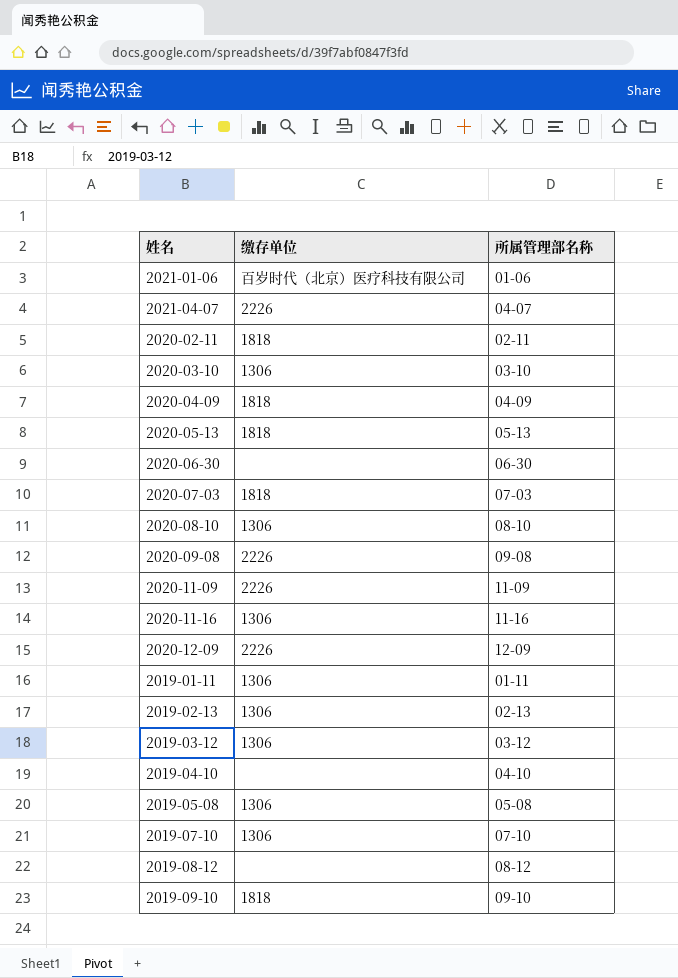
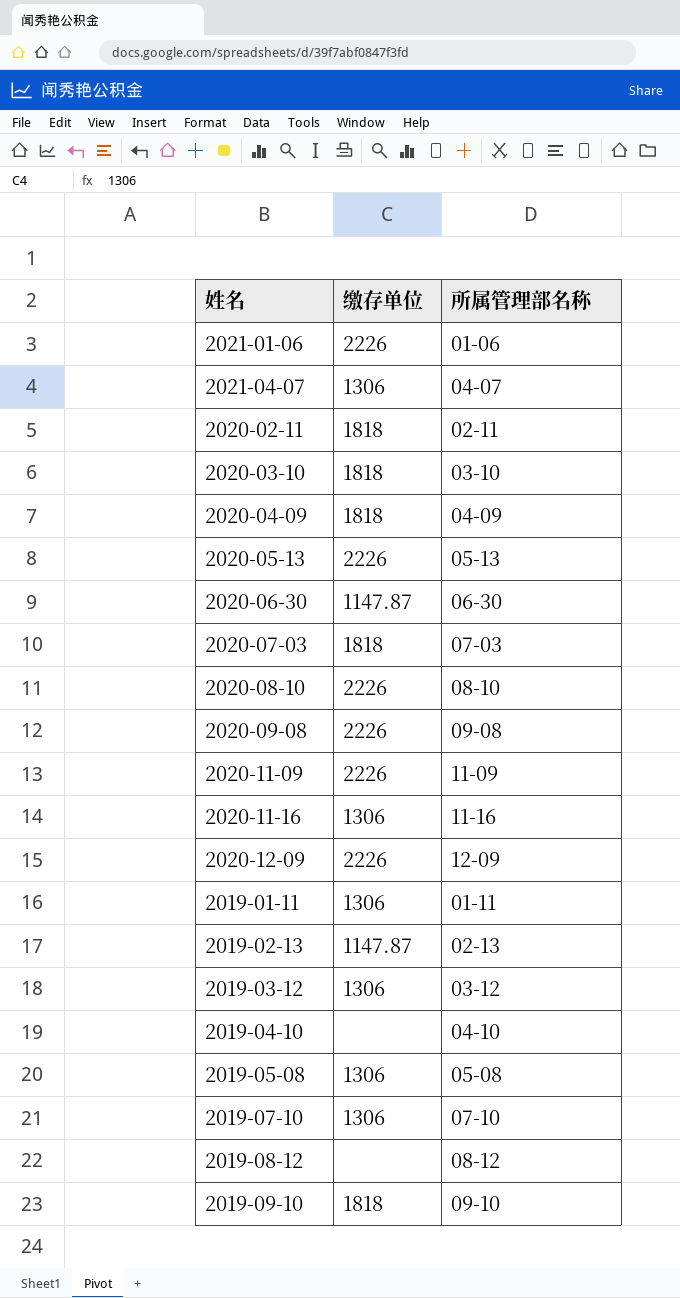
2021-01-06 | 缴存单位: 百岁时代（北京）医疗科技有限公司 -> 2226
2021-04-07 | 缴存单位: 2226 -> 1306
2020-03-10 | 缴存单位: 1306 -> 1818
2020-05-13 | 缴存单位: 1818 -> 2226
2020-06-30 | 缴存单位: none -> 1147.87
2020-08-10 | 缴存单位: 1306 -> 2226
2019-02-13 | 缴存单位: 1306 -> 1147.87

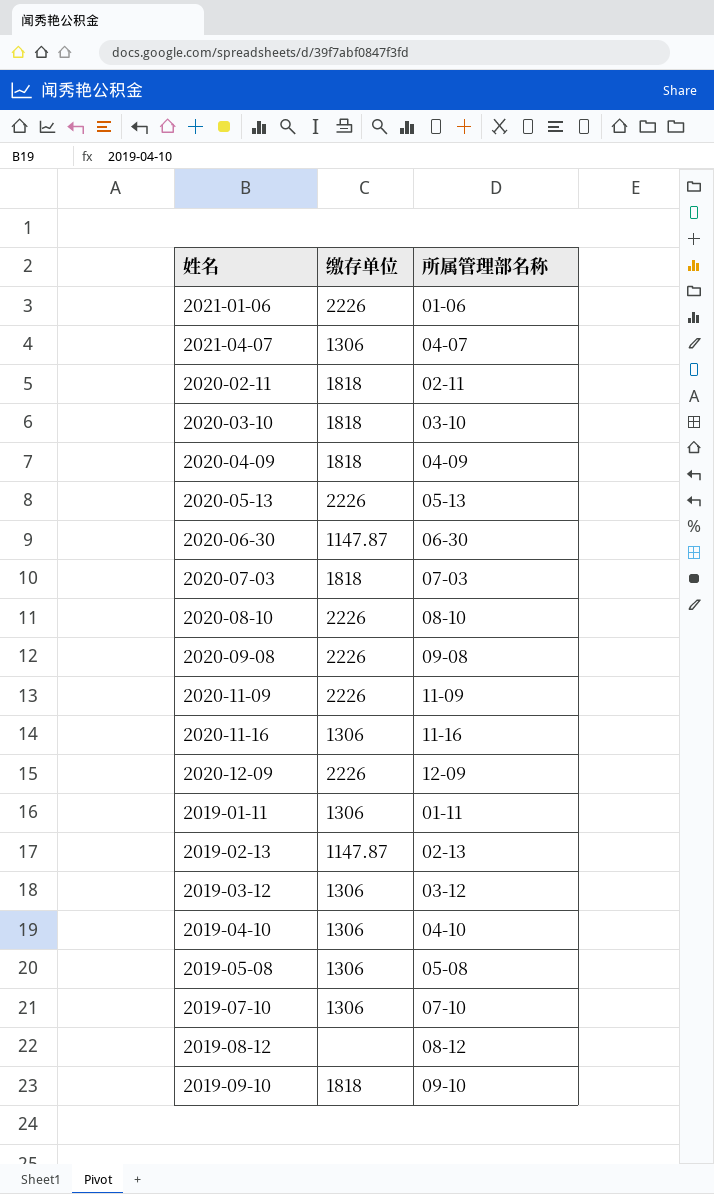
2019-04-10 | 缴存单位: none -> 1306

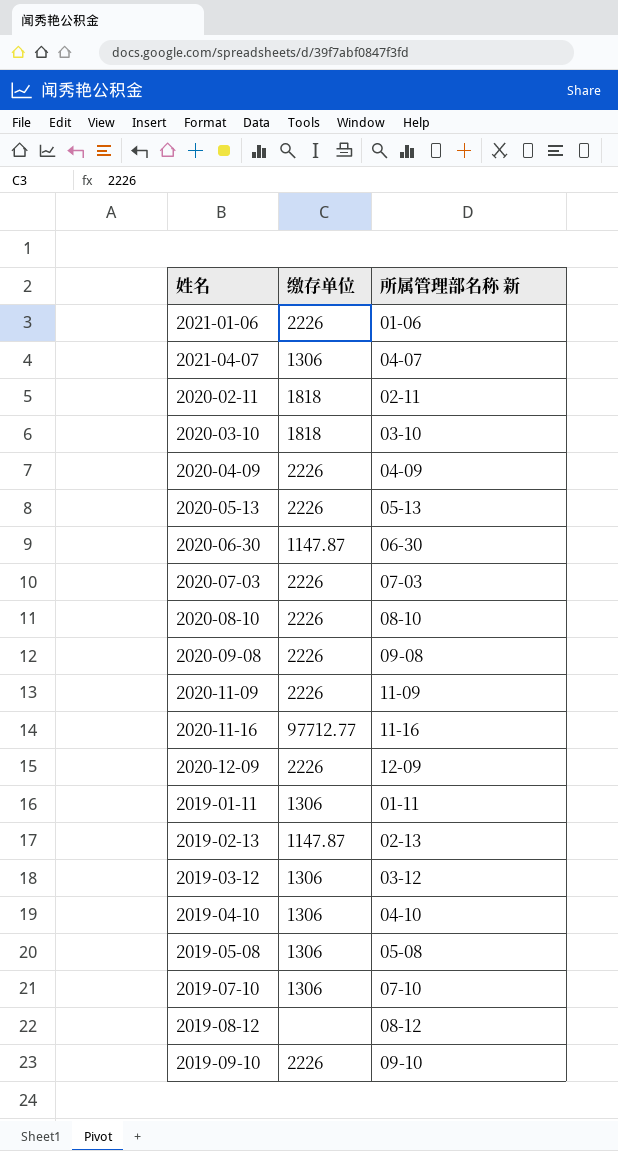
column name: 所属管理部名称 -> 所属管理部名称 新
2020-04-09 | 缴存单位: 1818 -> 2226
2020-07-03 | 缴存单位: 1818 -> 2226
2020-11-16 | 缴存单位: 1306 -> 97712.77
2019-09-10 | 缴存单位: 1818 -> 2226

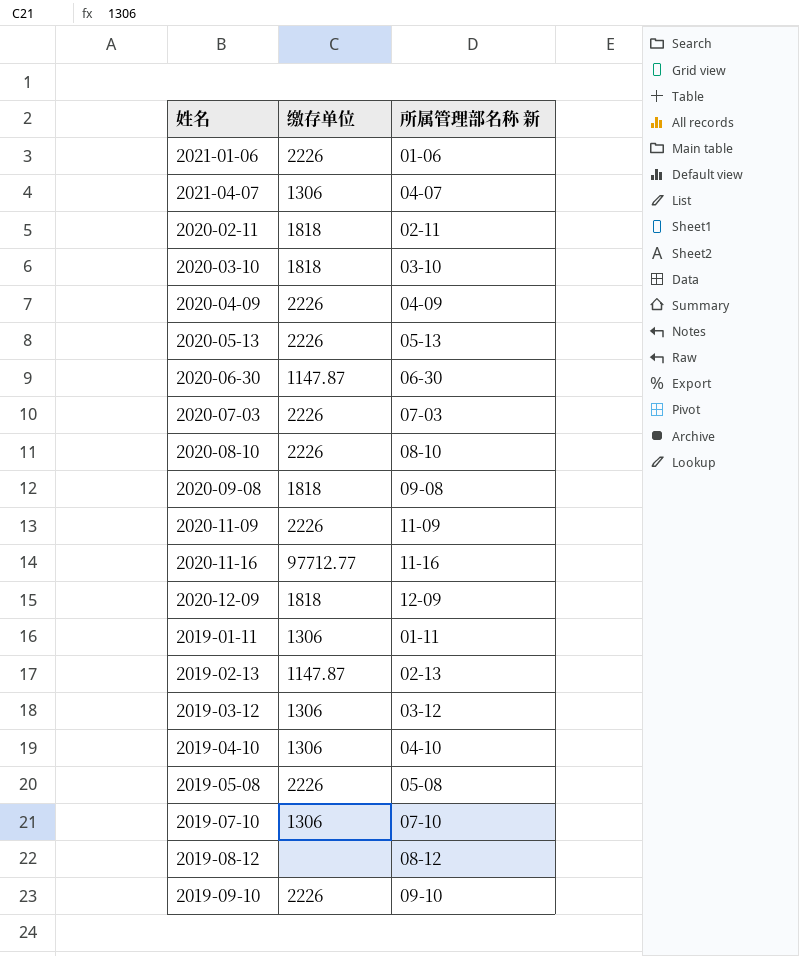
2020-09-08 | 缴存单位: 2226 -> 1818
2020-12-09 | 缴存单位: 2226 -> 1818
2019-05-08 | 缴存单位: 1306 -> 2226

